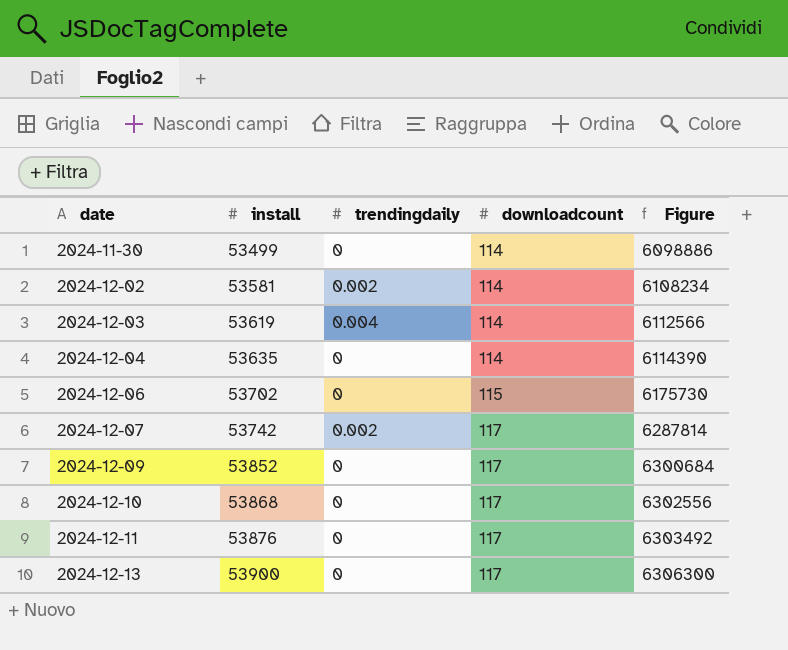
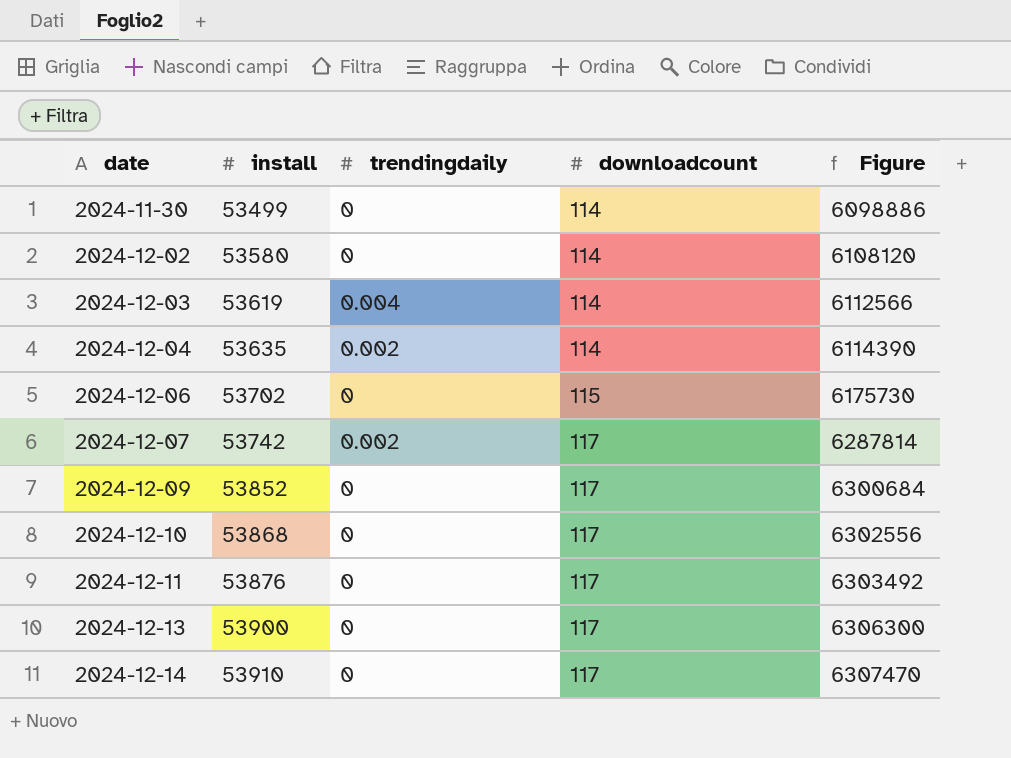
2024-12-02 | install: 53581 -> 53580
2024-12-02 | trendingdaily: 0.002 -> 0
2024-12-02 | Figure: 6108234 -> 6108120
2024-12-04 | trendingdaily: 0 -> 0.002
row 2024-12-14: none -> 53910 | 0 | 117 | 6307470

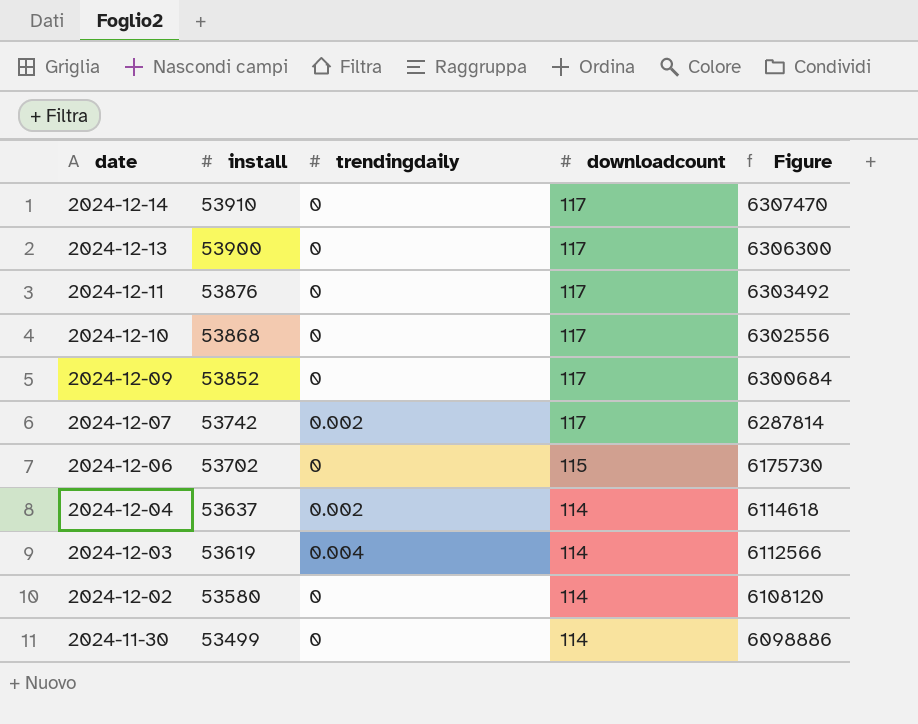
row order: date ascending -> date descending
2024-12-04 | install: 53635 -> 53637
2024-12-04 | Figure: 6114390 -> 6114618

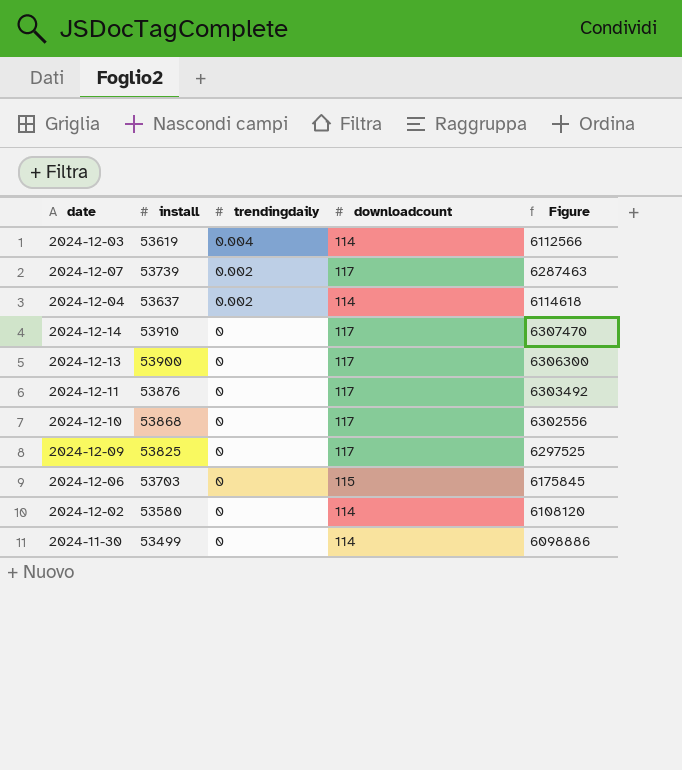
row order: date descending -> trendingdaily descending
2024-12-07 | install: 53742 -> 53739
2024-12-07 | Figure: 6287814 -> 6287463
2024-12-09 | install: 53852 -> 53825
2024-12-09 | Figure: 6300684 -> 6297525
2024-12-06 | install: 53702 -> 53703
2024-12-06 | Figure: 6175730 -> 6175845

